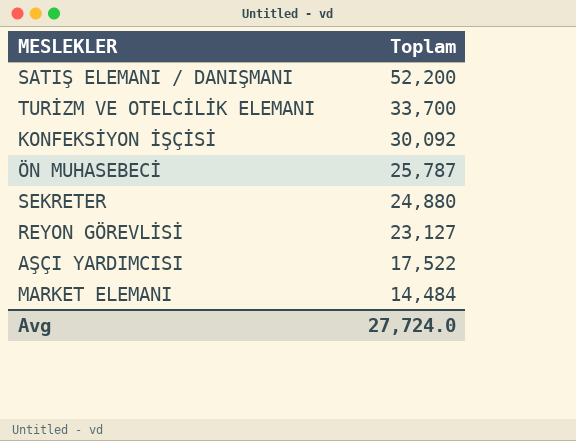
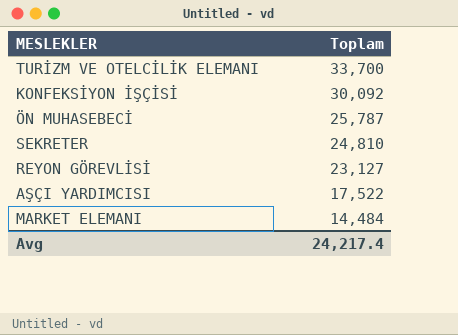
row SATIŞ ELEMANI / DANIŞMANI: 52,200 -> none
SEKRETER | Toplam: 24,880 -> 24,810
Avg | Toplam: 27,724.0 -> 24,217.4

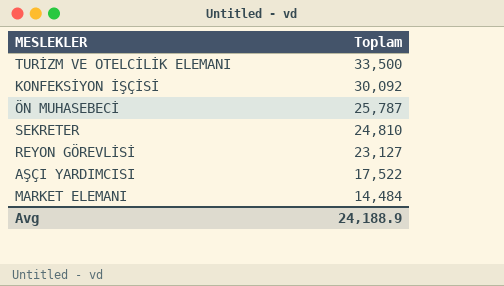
TURİZM VE OTELCİLİK ELEMANI | Toplam: 33,700 -> 33,500
Avg | Toplam: 24,217.4 -> 24,188.9

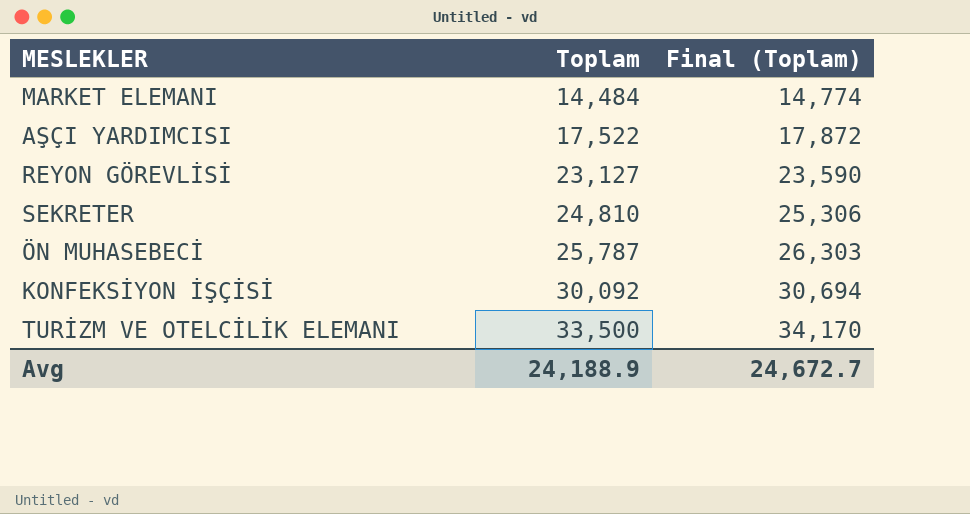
row order: Toplam descending -> Toplam ascending
column Final (Toplam) | formula: none -> [Toplam] * 1.02

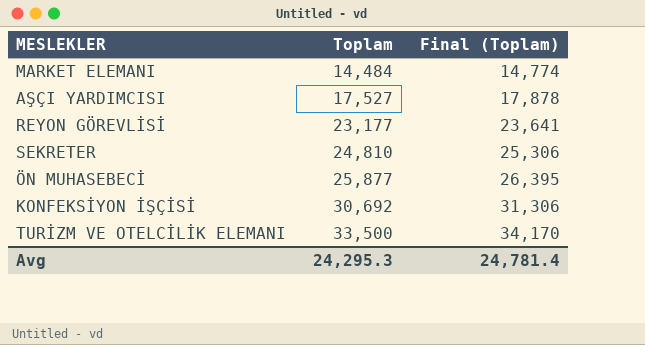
AŞÇI YARDIMCISI | Toplam: 17,522 -> 17,527
AŞÇI YARDIMCISI | Final (Toplam): 17,872 -> 17,878
REYON GÖREVLİSİ | Toplam: 23,127 -> 23,177
REYON GÖREVLİSİ | Final (Toplam): 23,590 -> 23,641
ÖN MUHASEBECİ | Toplam: 25,787 -> 25,877
ÖN MUHASEBECİ | Final (Toplam): 26,303 -> 26,395
KONFEKSİYON İŞÇİSİ | Toplam: 30,092 -> 30,692
KONFEKSİYON İŞÇİSİ | Final (Toplam): 30,694 -> 31,306
Avg | Toplam: 24,188.9 -> 24,295.3
Avg | Final (Toplam): 24,672.7 -> 24,781.4

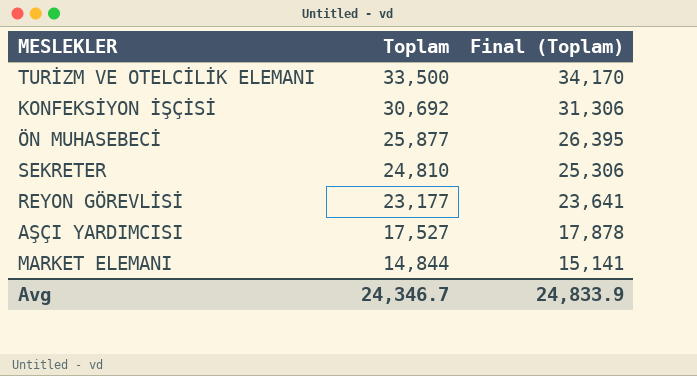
row order: Toplam ascending -> Toplam descending
MARKET ELEMANI | Toplam: 14,484 -> 14,844
MARKET ELEMANI | Final (Toplam): 14,774 -> 15,141
Avg | Toplam: 24,295.3 -> 24,346.7
Avg | Final (Toplam): 24,781.4 -> 24,833.9

